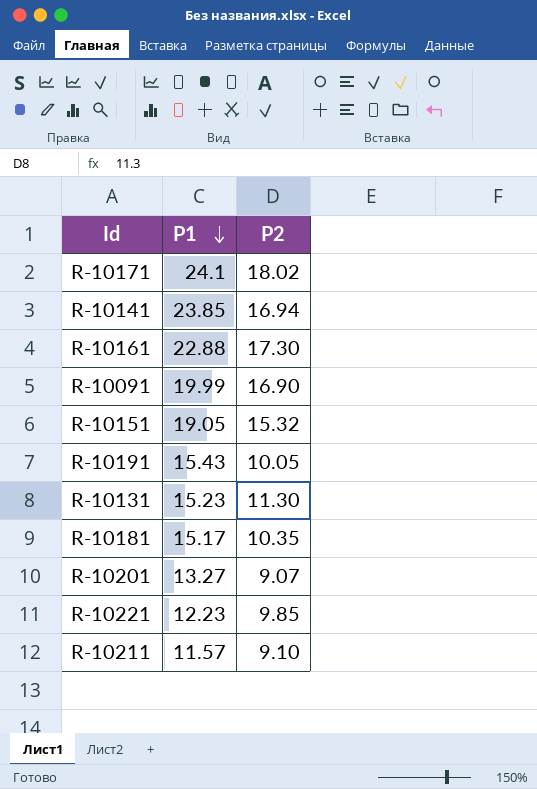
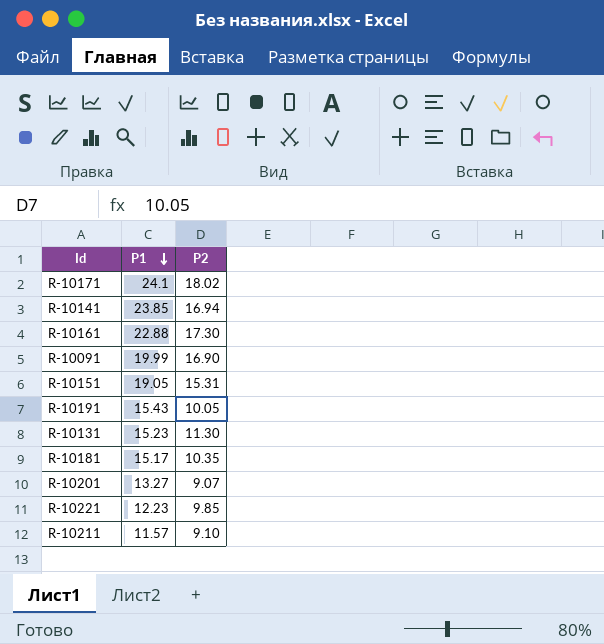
R-10151 | P2: 15.32 -> 15.31

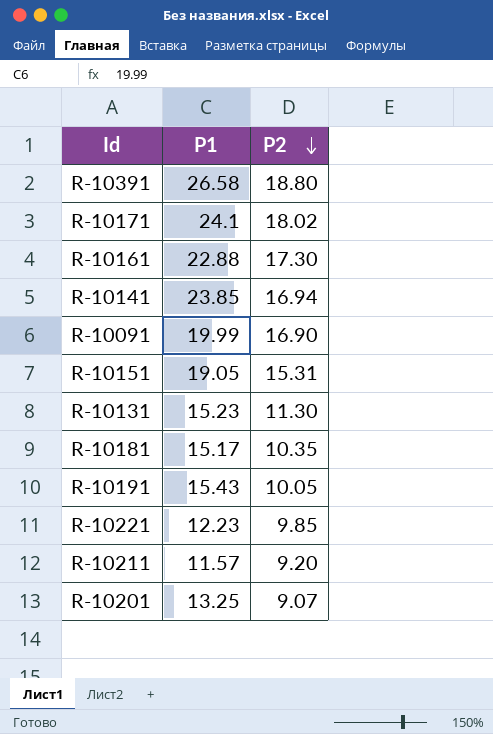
row order: P1 descending -> P2 descending
row R-10391: none -> 26.58 | 18.80
R-10211 | P2: 9.10 -> 9.20
R-10201 | P1: 13.27 -> 13.25

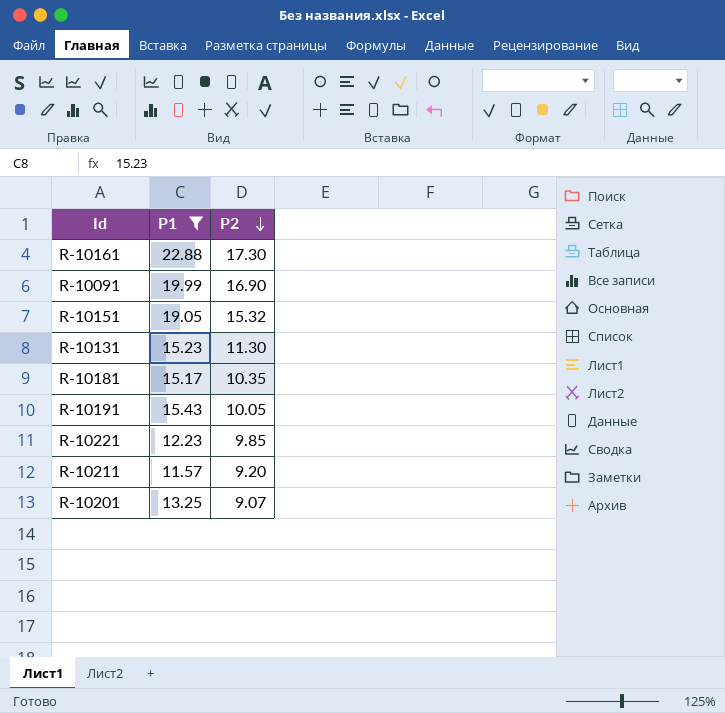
filter: none -> P1 <= 22.88
R-10151 | P2: 15.31 -> 15.32

